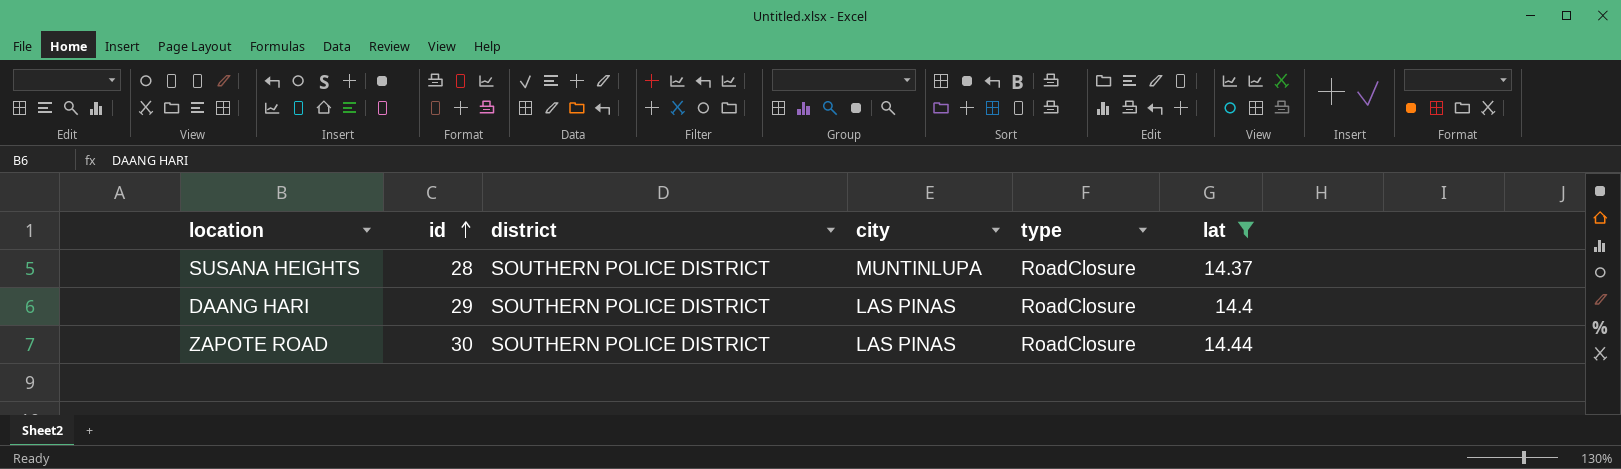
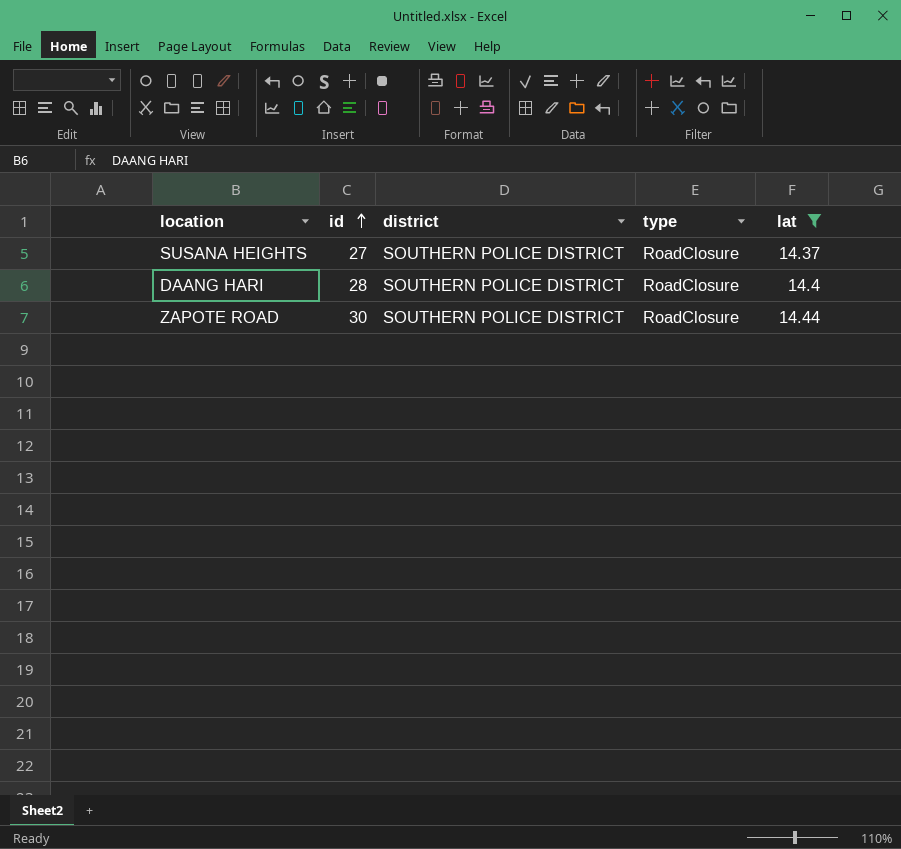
column city | position: 4 -> none
SUSANA HEIGHTS | id: 28 -> 27
DAANG HARI | id: 29 -> 28

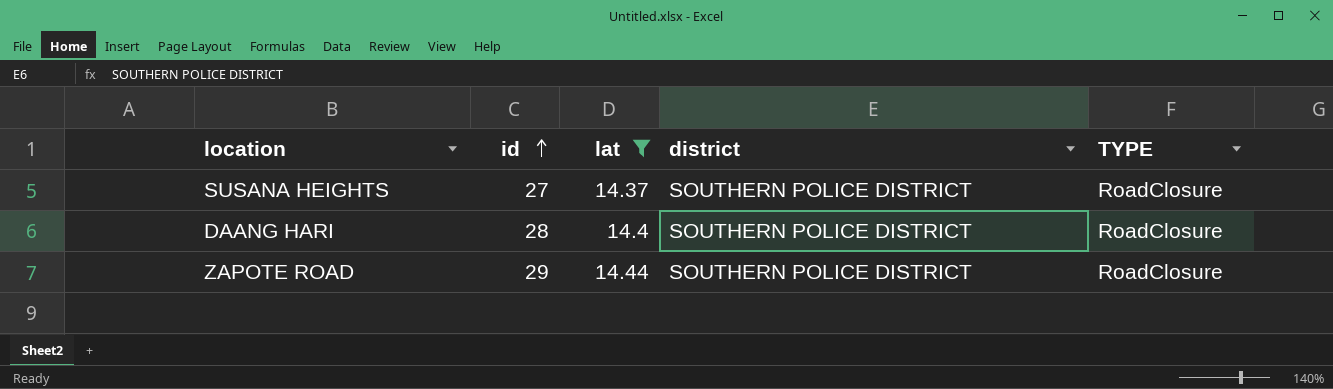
column lat | position: 5 -> 3
column name: type -> TYPE
ZAPOTE ROAD | id: 30 -> 29

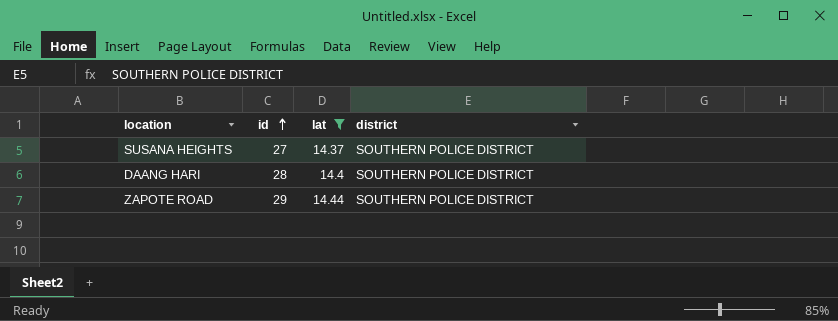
column TYPE | position: 5 -> none

